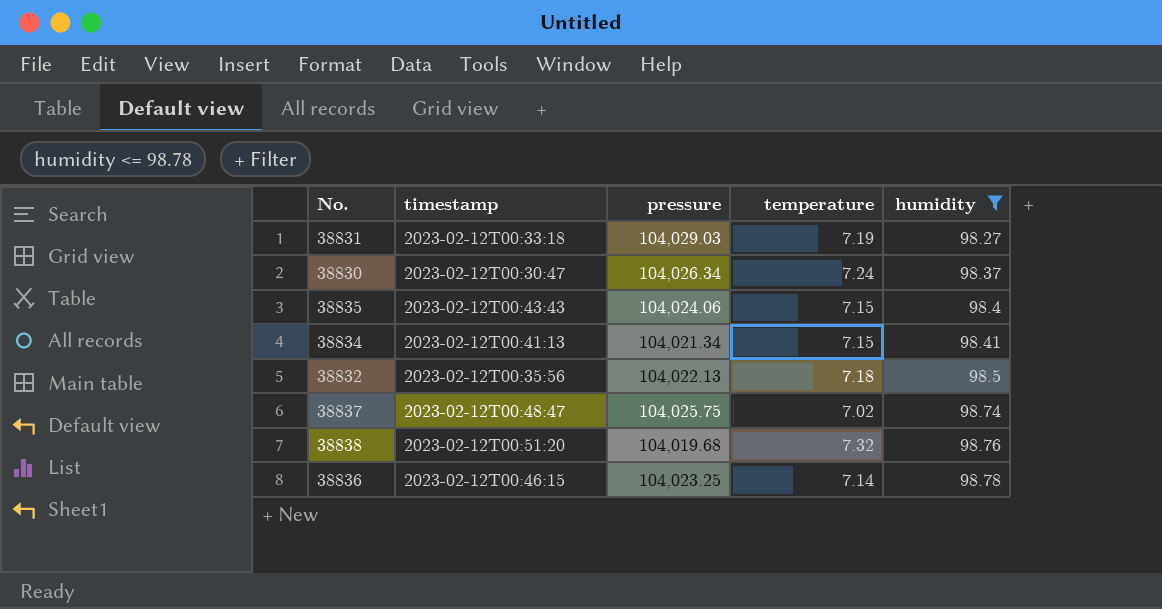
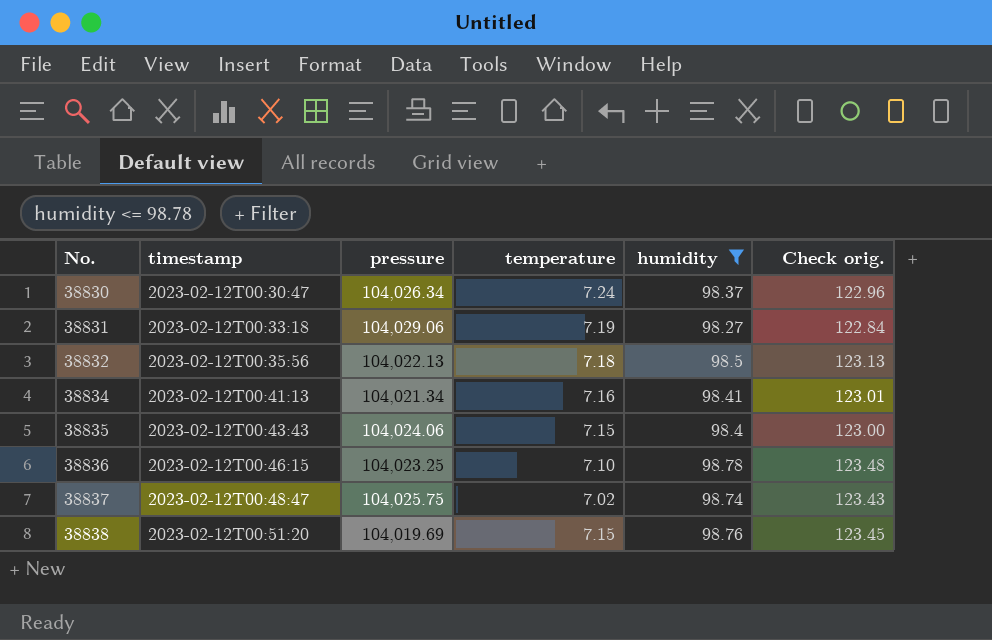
row order: humidity ascending -> No. ascending
column Check orig. | formula: none -> [humidity] * 1.25
38831 | pressure: 104,029.03 -> 104,029.06
38834 | temperature: 7.15 -> 7.16
38836 | temperature: 7.14 -> 7.10
38838 | pressure: 104,019.68 -> 104,019.69
38838 | temperature: 7.32 -> 7.15

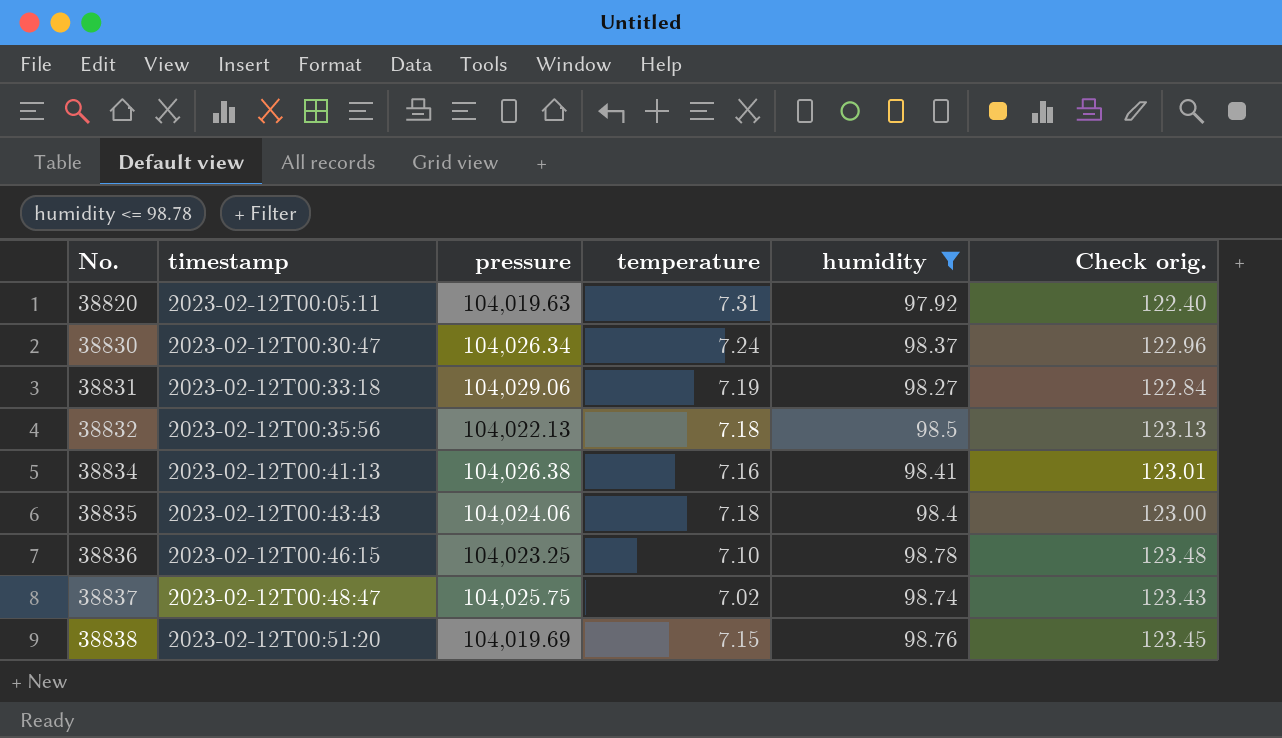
row 38820: none -> 2023-02-12T00:05:11 | 104,019.63 | 7.31 | 97.92 | 122.40
38834 | pressure: 104,021.34 -> 104,026.38
38835 | temperature: 7.15 -> 7.18

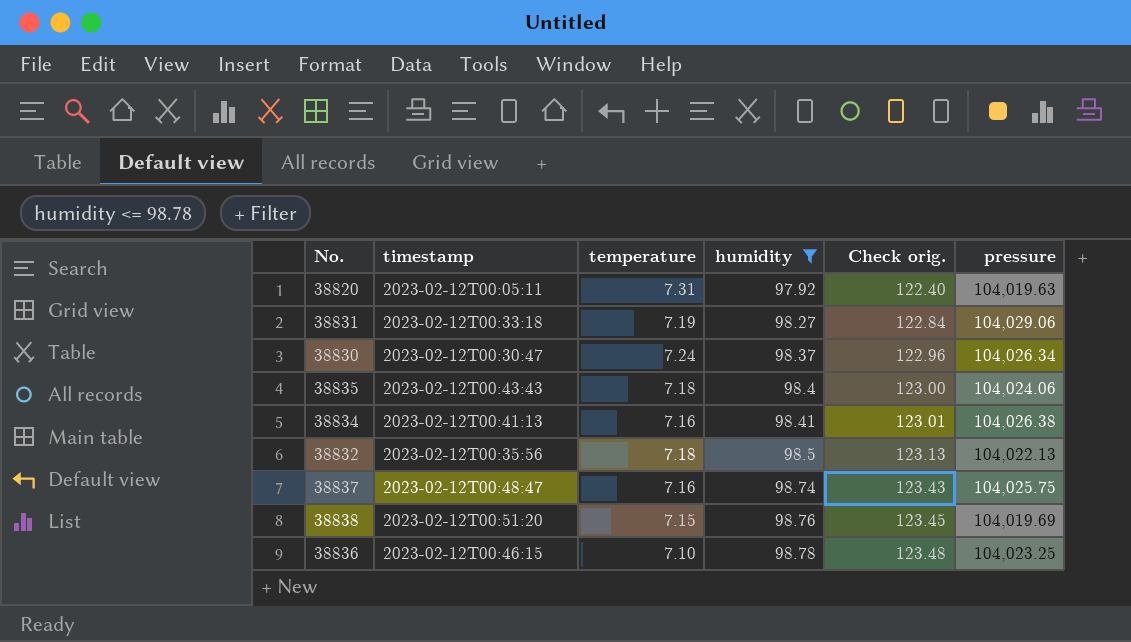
row order: No. ascending -> humidity ascending
column pressure | position: 3 -> 6
38837 | temperature: 7.02 -> 7.16

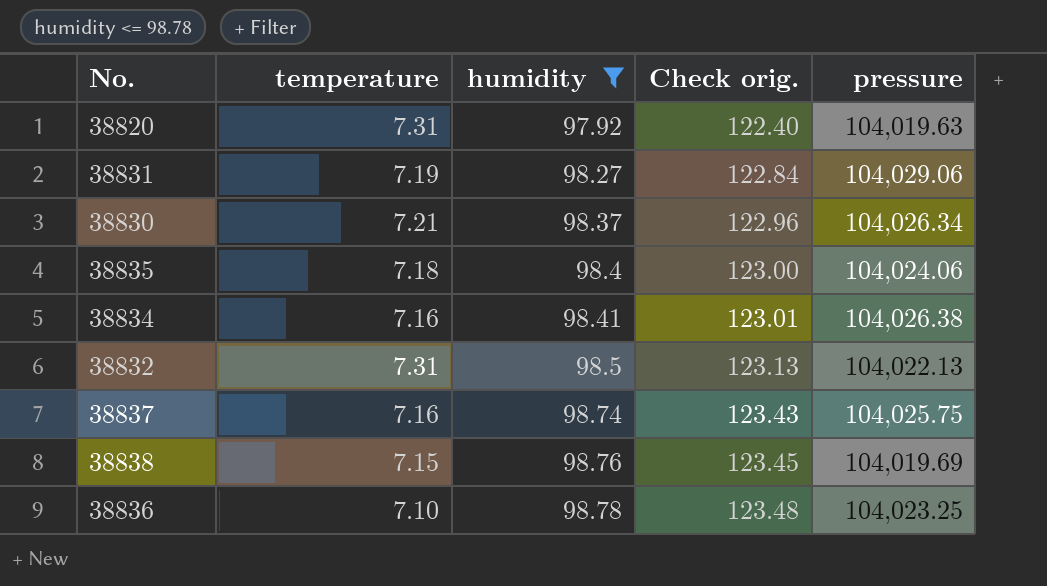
column timestamp | position: 2 -> none
38830 | temperature: 7.24 -> 7.21
38832 | temperature: 7.18 -> 7.31

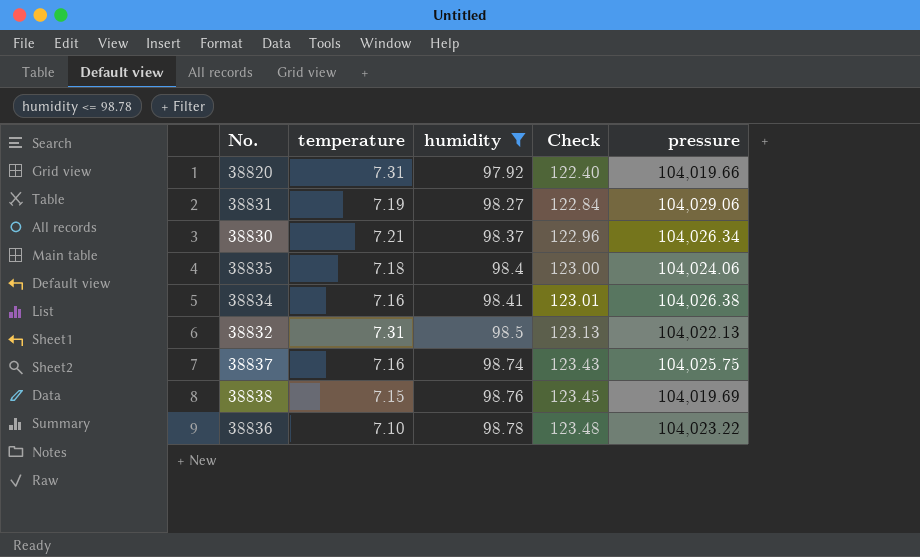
column name: Check orig. -> Check
38820 | pressure: 104,019.63 -> 104,019.66
38836 | pressure: 104,023.25 -> 104,023.22

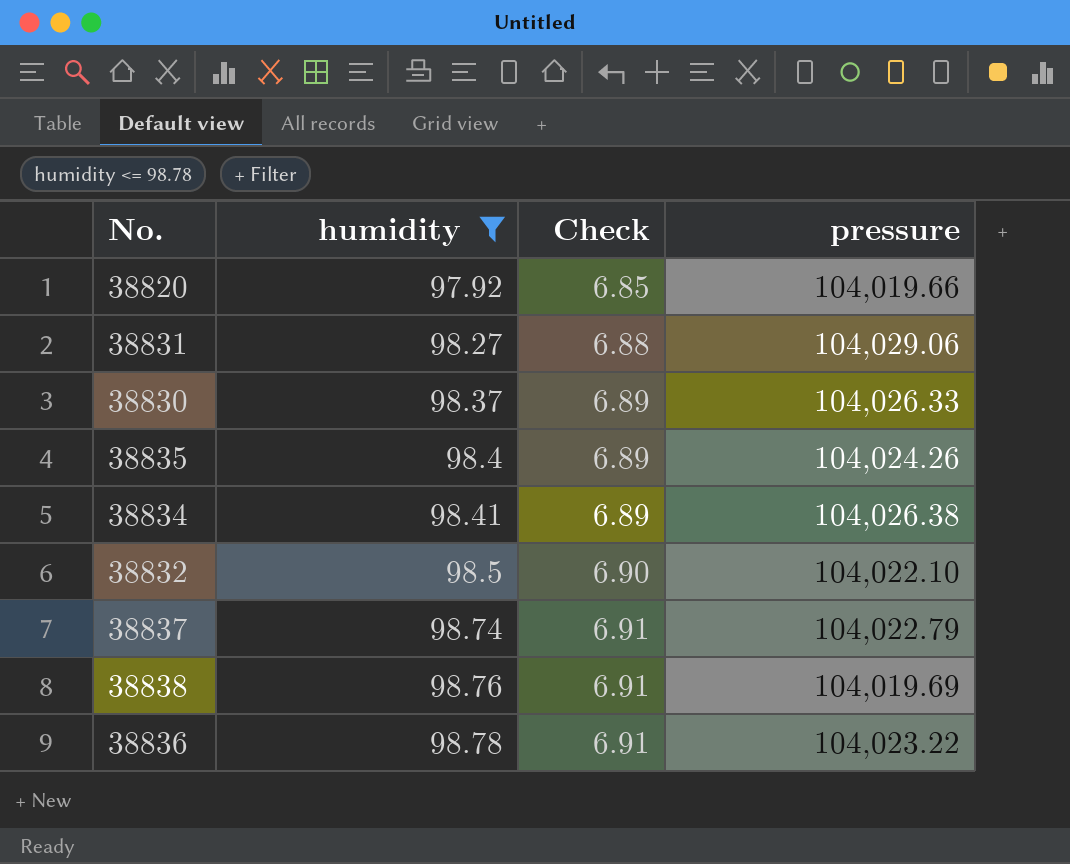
column temperature | position: 2 -> none
column Check | formula: [humidity] * 1.25 -> [humidity] * 0.07
38830 | pressure: 104,026.34 -> 104,026.33
38835 | pressure: 104,024.06 -> 104,024.26
38832 | pressure: 104,022.13 -> 104,022.10
38837 | pressure: 104,025.75 -> 104,022.79

